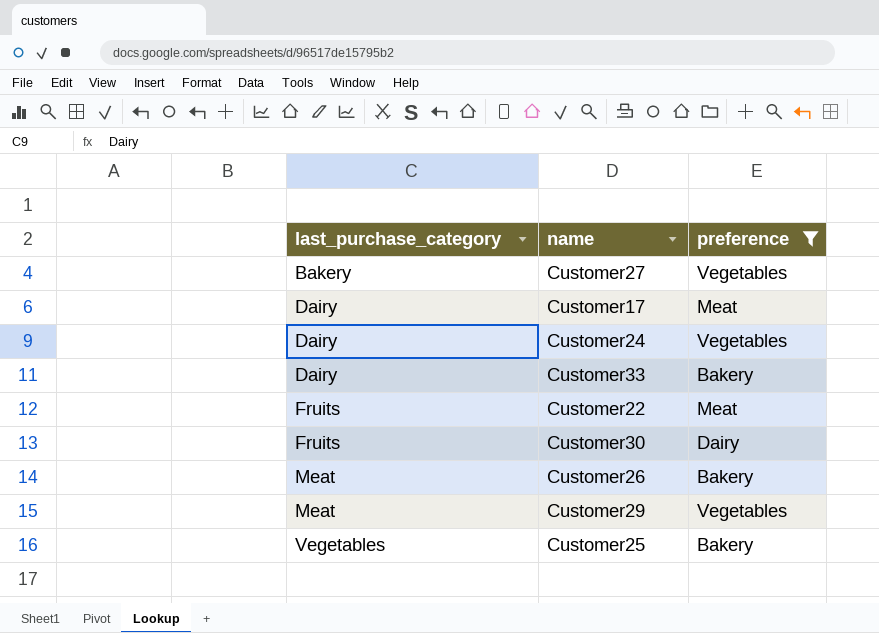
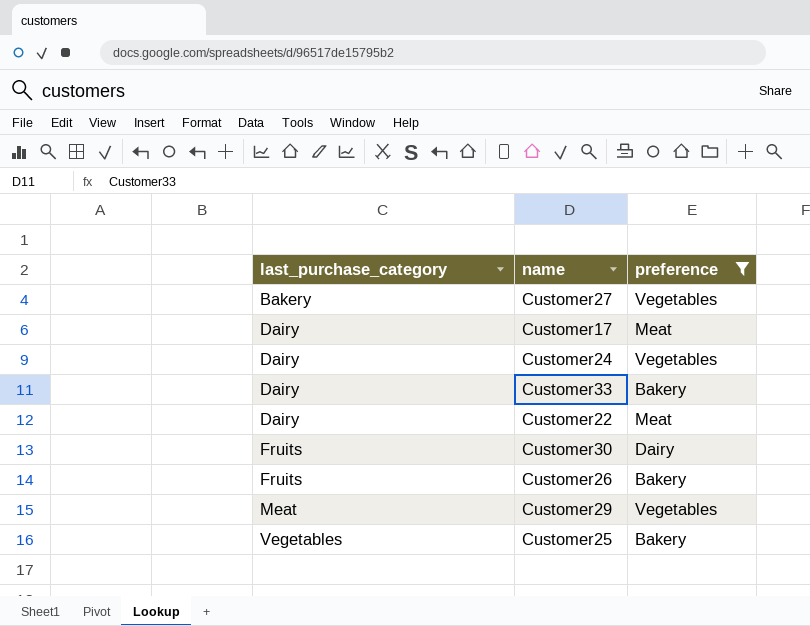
Customer22 | last_purchase_category: Fruits -> Dairy
Customer26 | last_purchase_category: Meat -> Fruits

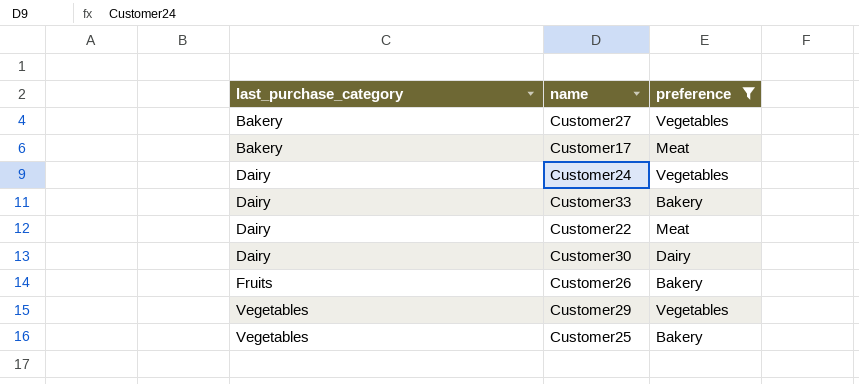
Customer17 | last_purchase_category: Dairy -> Bakery
Customer30 | last_purchase_category: Fruits -> Dairy
Customer29 | last_purchase_category: Meat -> Vegetables

